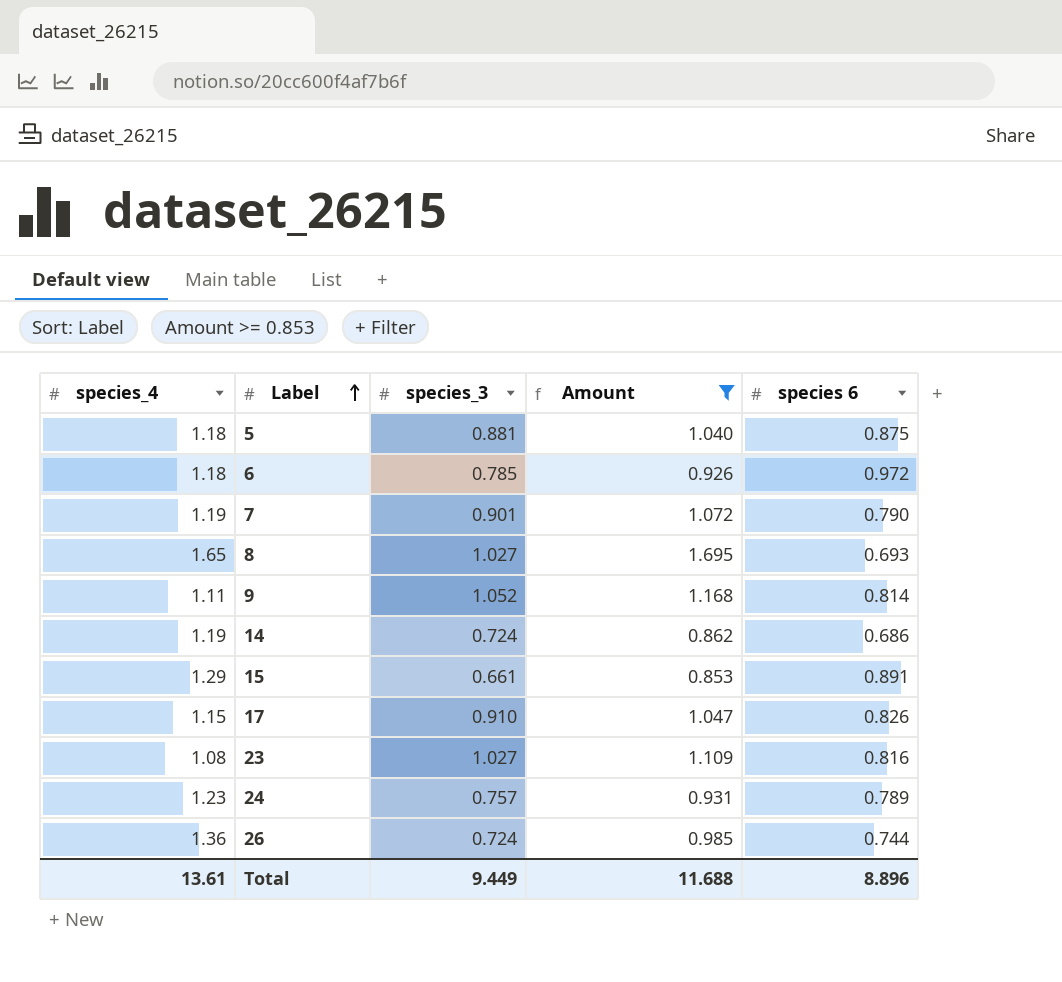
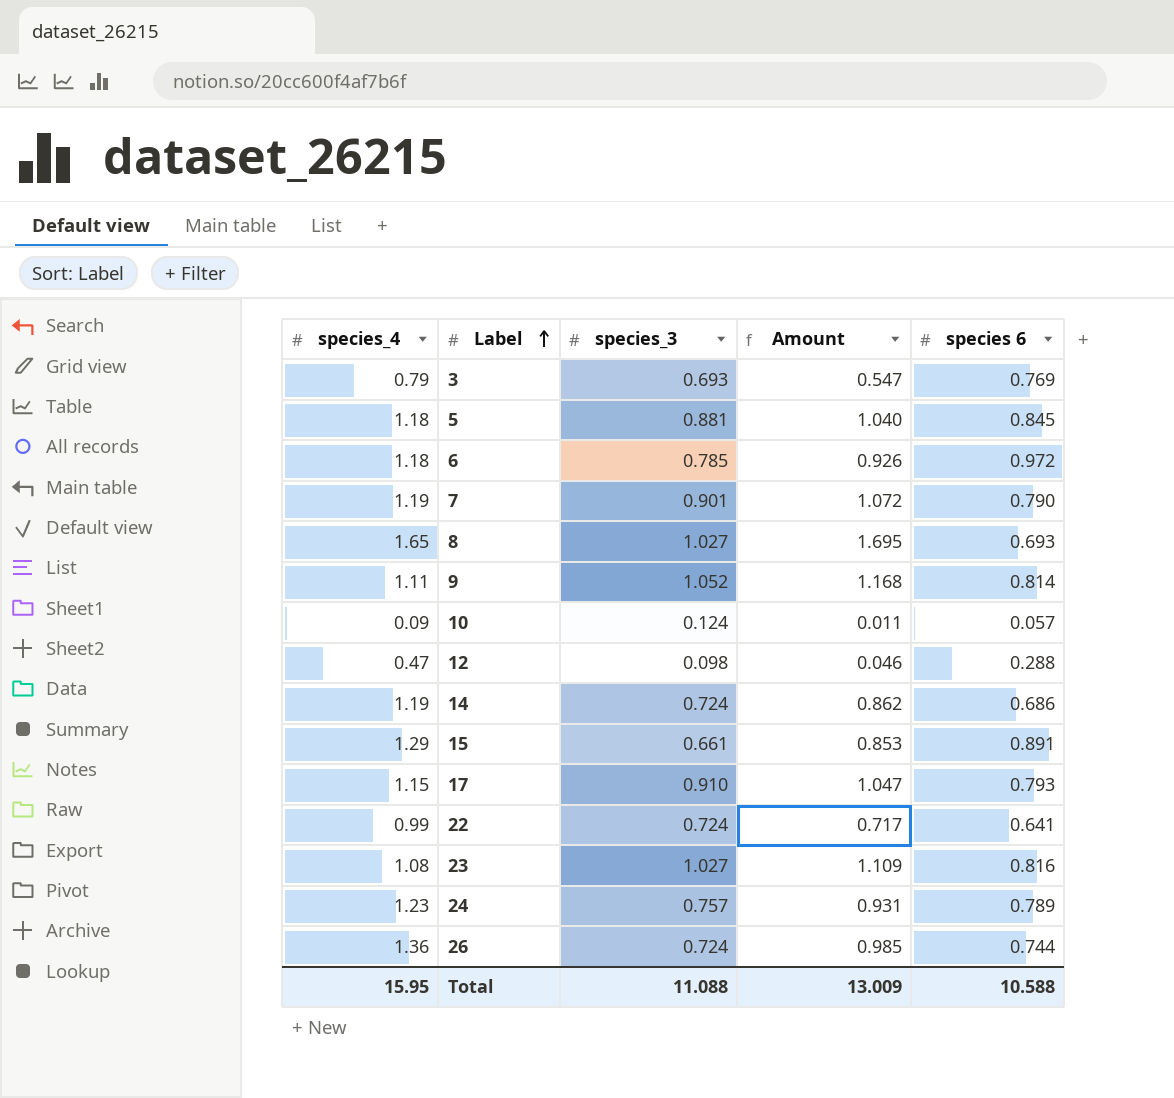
filter: Amount >= 0.853 -> none
5 | species 6: 0.875 -> 0.845
17 | species 6: 0.826 -> 0.793
Total | species_4: 13.61 -> 15.95
Total | species_3: 9.449 -> 11.088
Total | Amount: 11.688 -> 13.009
Total | species 6: 8.896 -> 10.588

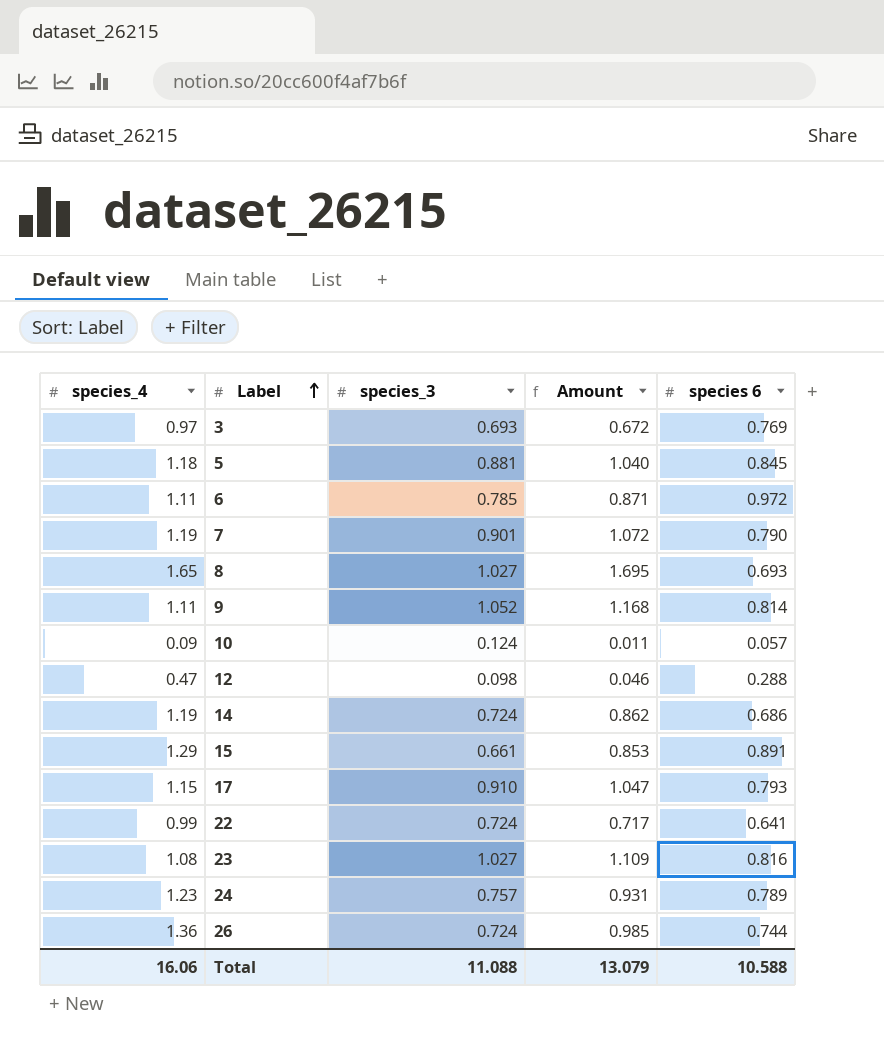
3 | species_4: 0.79 -> 0.97
3 | Amount: 0.547 -> 0.672
6 | species_4: 1.18 -> 1.11
6 | Amount: 0.926 -> 0.871
Total | species_4: 15.95 -> 16.06
Total | Amount: 13.009 -> 13.079

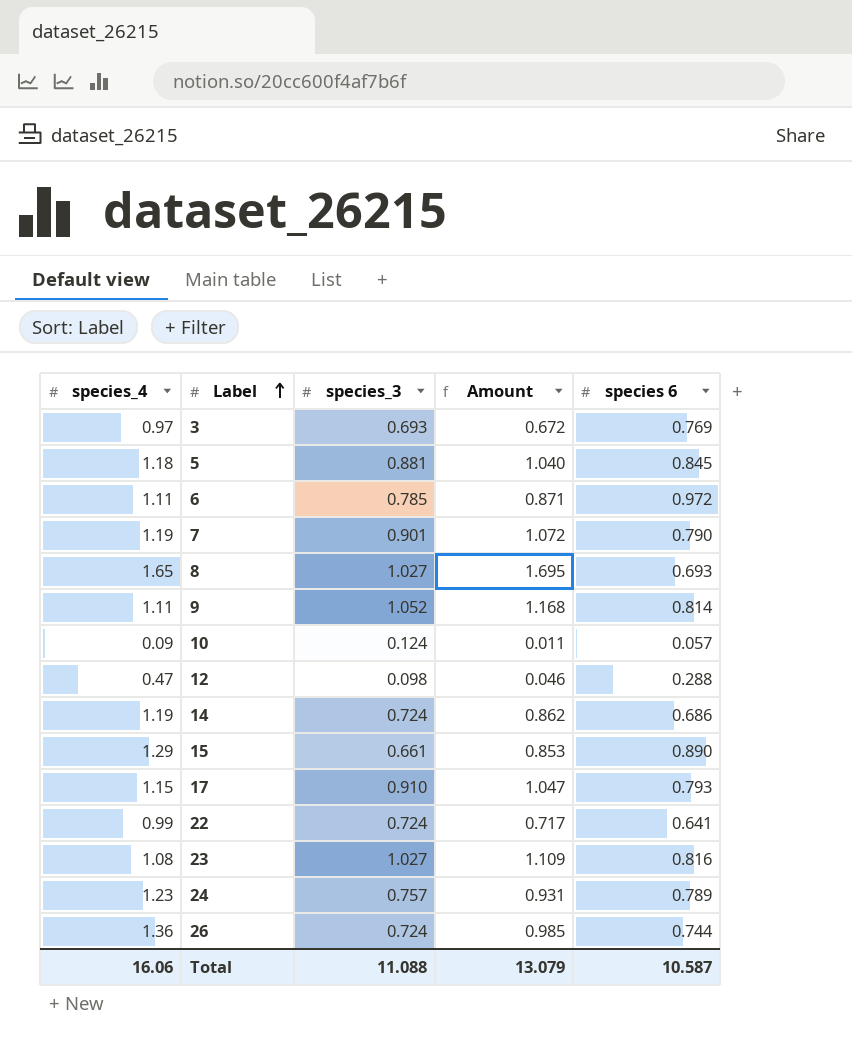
15 | species 6: 0.891 -> 0.890
Total | species 6: 10.588 -> 10.587

